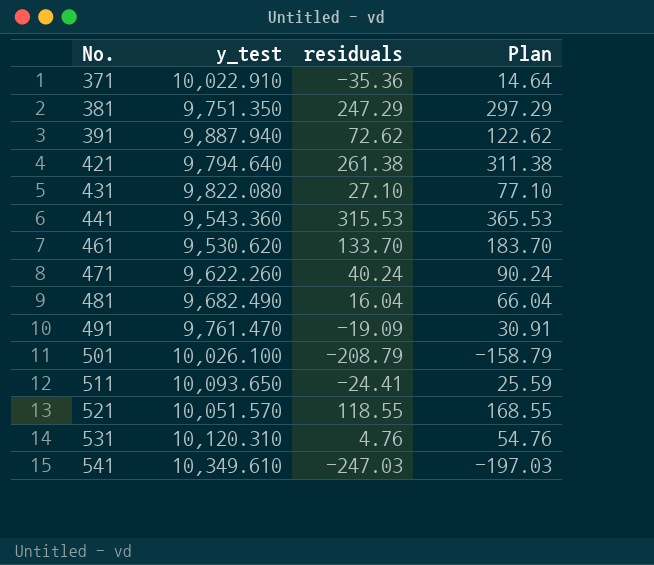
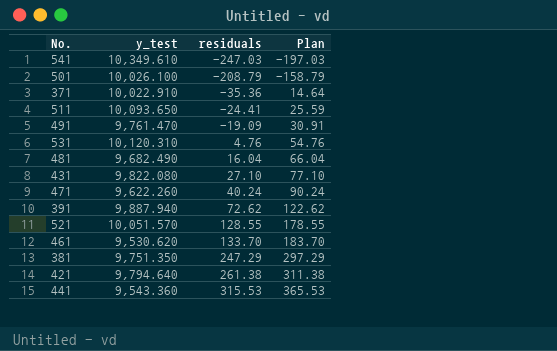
row order: No. ascending -> residuals ascending
521 | residuals: 118.55 -> 128.55
521 | Plan: 168.55 -> 178.55

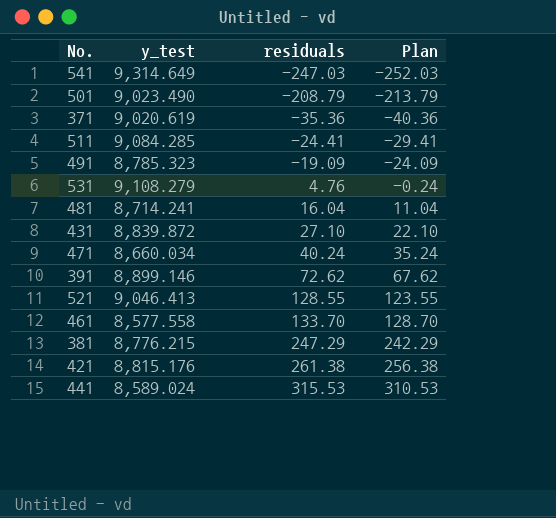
column Plan | formula: [residuals] + 50 -> [residuals] - 5
541 | y_test: 10,349.610 -> 9,314.649
501 | y_test: 10,026.100 -> 9,023.490
371 | y_test: 10,022.910 -> 9,020.619
511 | y_test: 10,093.650 -> 9,084.285
491 | y_test: 9,761.470 -> 8,785.323
531 | y_test: 10,120.310 -> 9,108.279
481 | y_test: 9,682.490 -> 8,714.241
431 | y_test: 9,822.080 -> 8,839.872
471 | y_test: 9,622.260 -> 8,660.034
391 | y_test: 9,887.940 -> 8,899.146
521 | y_test: 10,051.570 -> 9,046.413
461 | y_test: 9,530.620 -> 8,577.558
381 | y_test: 9,751.350 -> 8,776.215
421 | y_test: 9,794.640 -> 8,815.176
441 | y_test: 9,543.360 -> 8,589.024

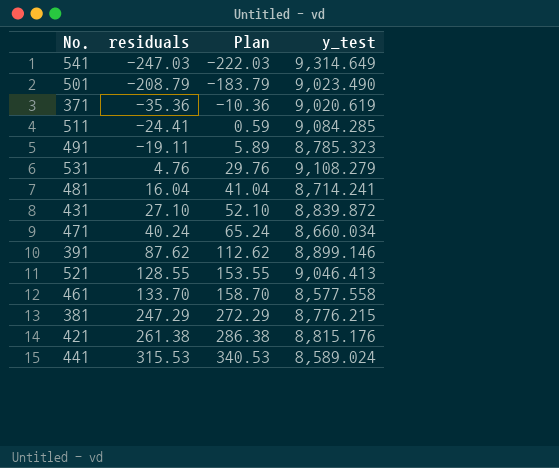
column Plan | formula: [residuals] - 5 -> [residuals] + 25
column y_test | position: 2 -> 4
491 | residuals: -19.09 -> -19.11
391 | residuals: 72.62 -> 87.62

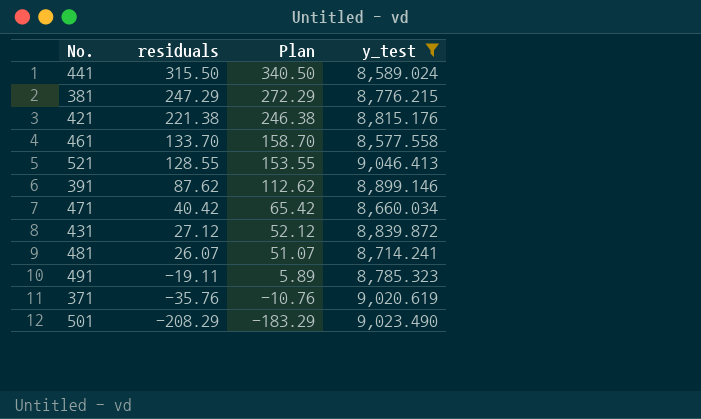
filter: none -> y_test <= 9,046.413
row order: residuals ascending -> residuals descending
441 | residuals: 315.53 -> 315.50
441 | Plan: 340.53 -> 340.50
421 | residuals: 261.38 -> 221.38
421 | Plan: 286.38 -> 246.38
471 | residuals: 40.24 -> 40.42
471 | Plan: 65.24 -> 65.42
431 | residuals: 27.10 -> 27.12
431 | Plan: 52.10 -> 52.12
481 | residuals: 16.04 -> 26.07
481 | Plan: 41.04 -> 51.07
371 | residuals: -35.36 -> -35.76
371 | Plan: -10.36 -> -10.76
501 | residuals: -208.79 -> -208.29
501 | Plan: -183.79 -> -183.29

